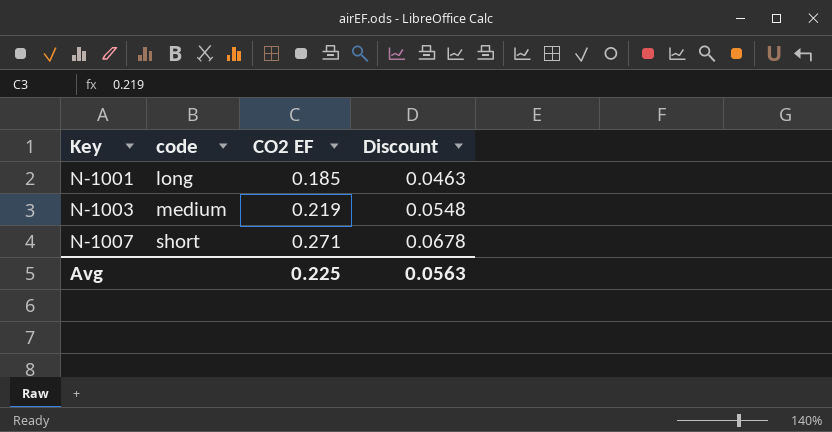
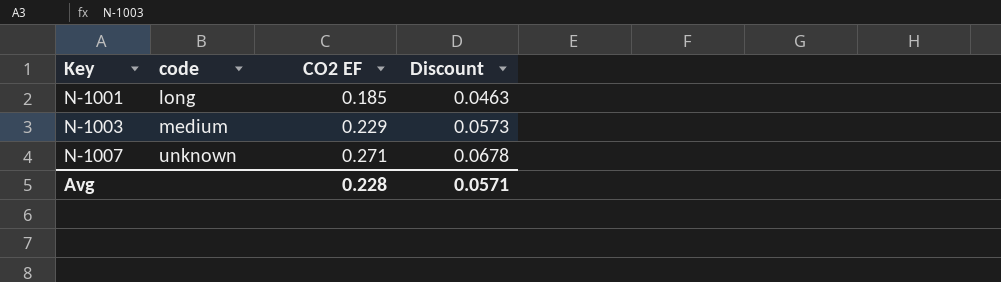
N-1003 | CO2 EF: 0.219 -> 0.229
N-1003 | Discount: 0.0548 -> 0.0573
N-1007 | code: short -> unknown
Avg | CO2 EF: 0.225 -> 0.228
Avg | Discount: 0.0563 -> 0.0571

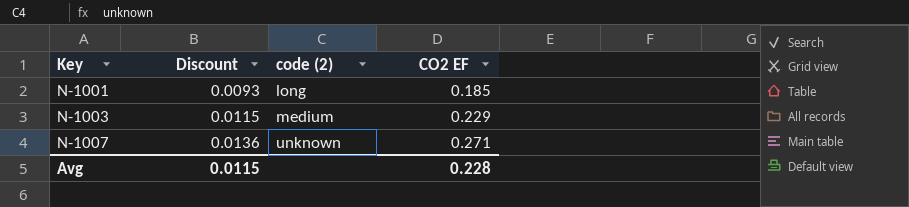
column Discount | formula: [CO2 EF] * 0.25 -> [CO2 EF] * 0.05
column Discount | position: 4 -> 2
column name: code -> code (2)
Avg | Discount: 0.0571 -> 0.0115

